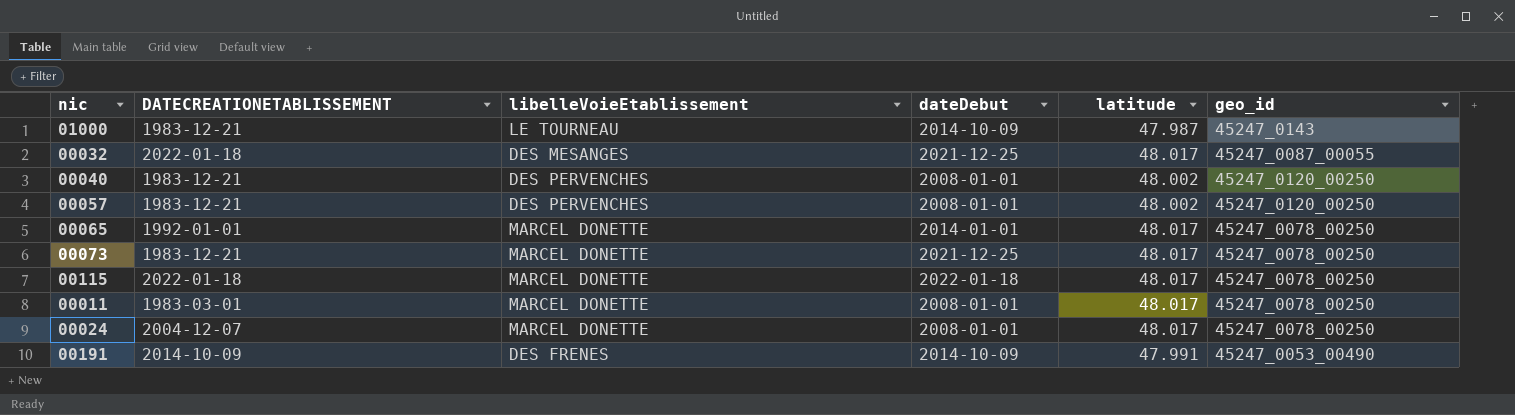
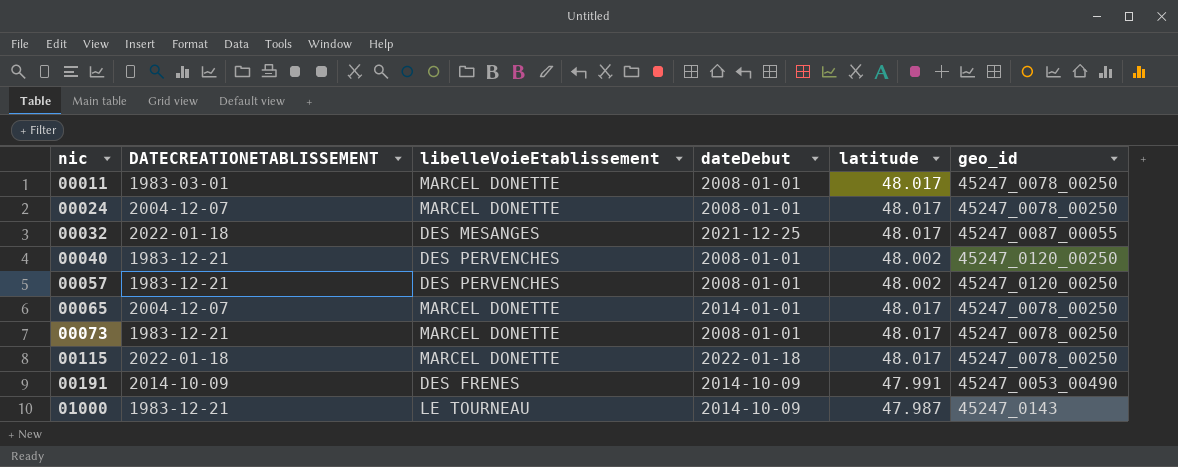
row order: none -> nic ascending
00065 | DATECREATIONETABLISSEMENT: 1992-01-01 -> 2004-12-07
00073 | dateDebut: 2021-12-25 -> 2008-01-01

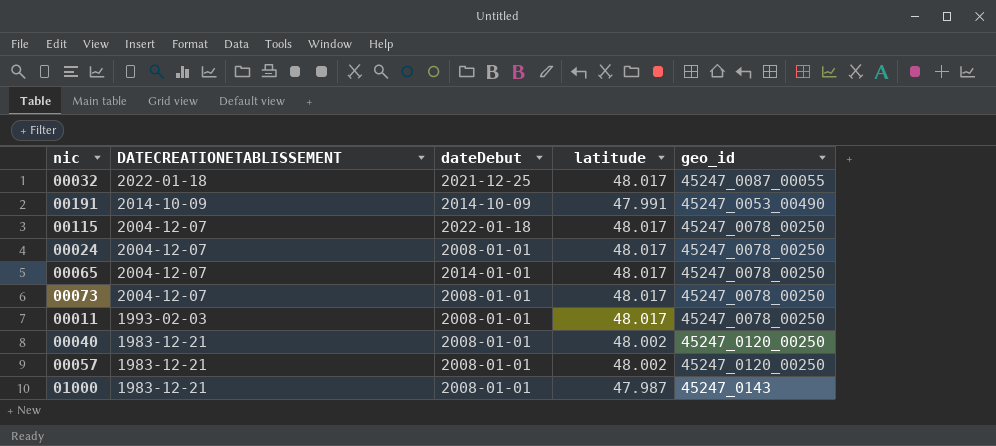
row order: nic ascending -> DATECREATIONETABLISSEMENT descending
column libelleVoieEtablissement | position: 3 -> none
00115 | DATECREATIONETABLISSEMENT: 2022-01-18 -> 2004-12-07
00073 | DATECREATIONETABLISSEMENT: 1983-12-21 -> 2004-12-07
00011 | DATECREATIONETABLISSEMENT: 1983-03-01 -> 1993-02-03
01000 | dateDebut: 2014-10-09 -> 2008-01-01

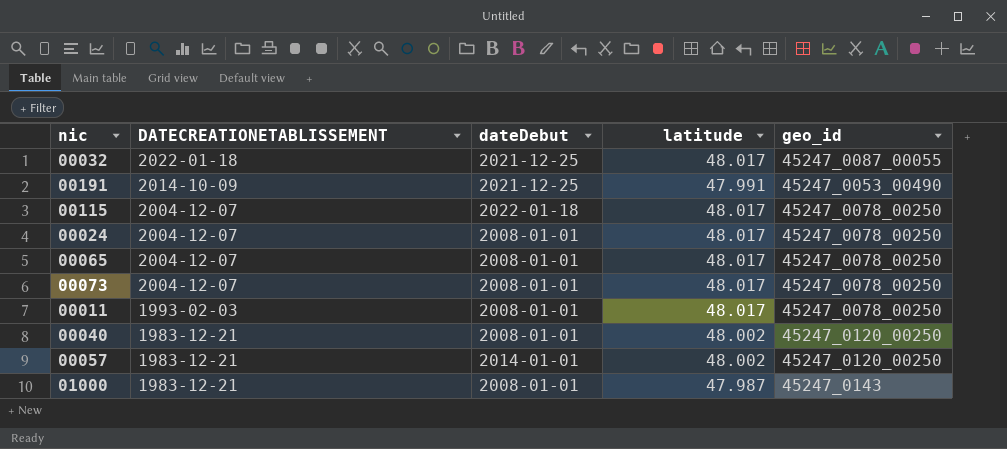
00191 | dateDebut: 2014-10-09 -> 2021-12-25
00065 | dateDebut: 2014-01-01 -> 2008-01-01
00057 | dateDebut: 2008-01-01 -> 2014-01-01

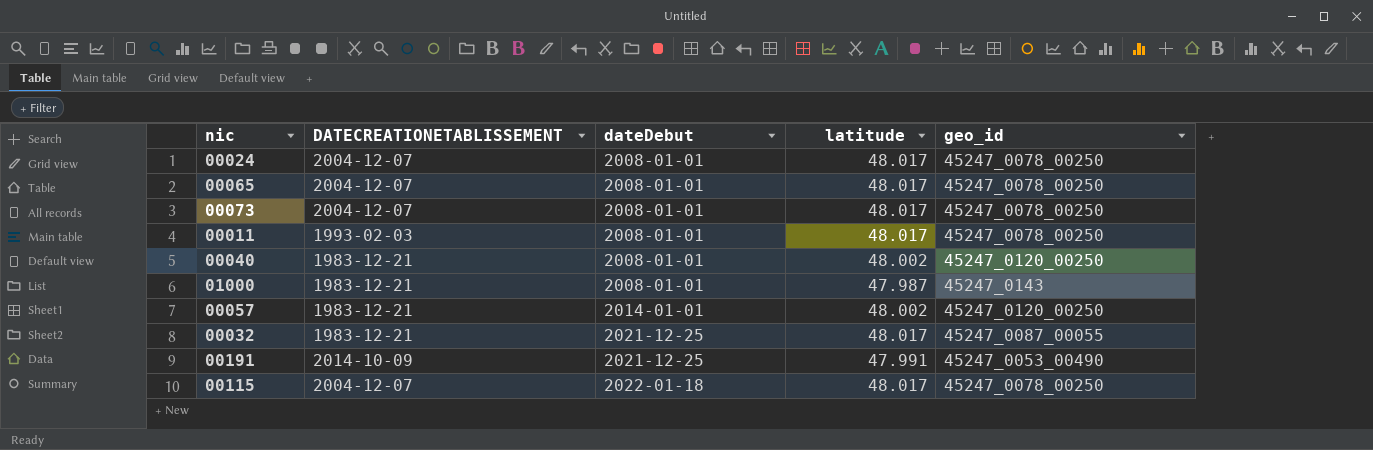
row order: DATECREATIONETABLISSEMENT descending -> dateDebut ascending
00032 | DATECREATIONETABLISSEMENT: 2022-01-18 -> 1983-12-21

